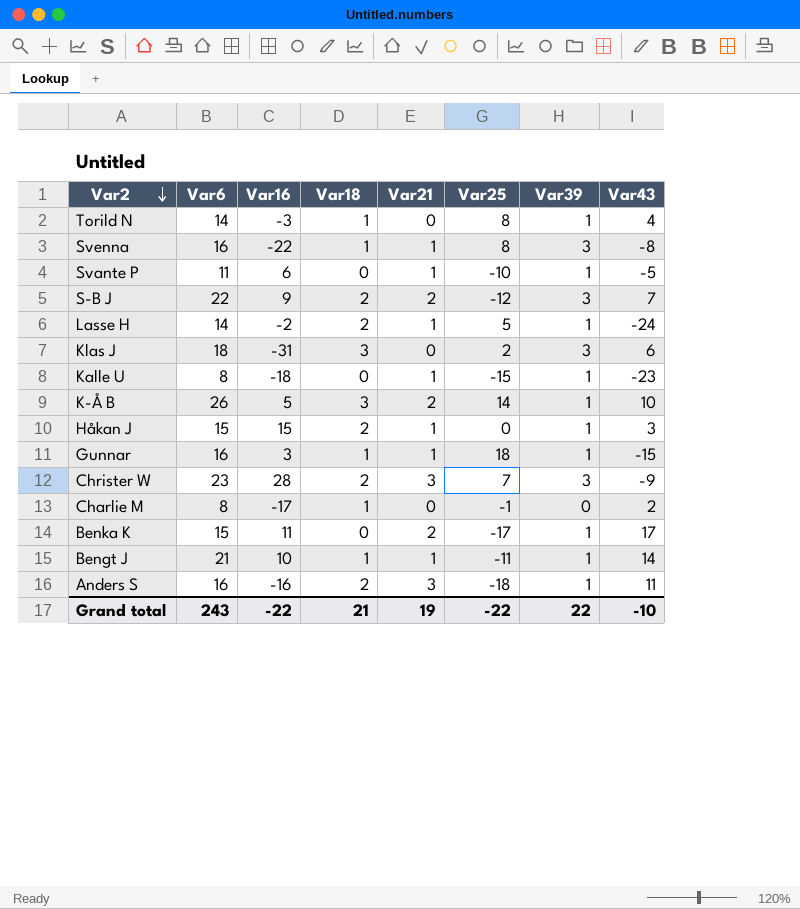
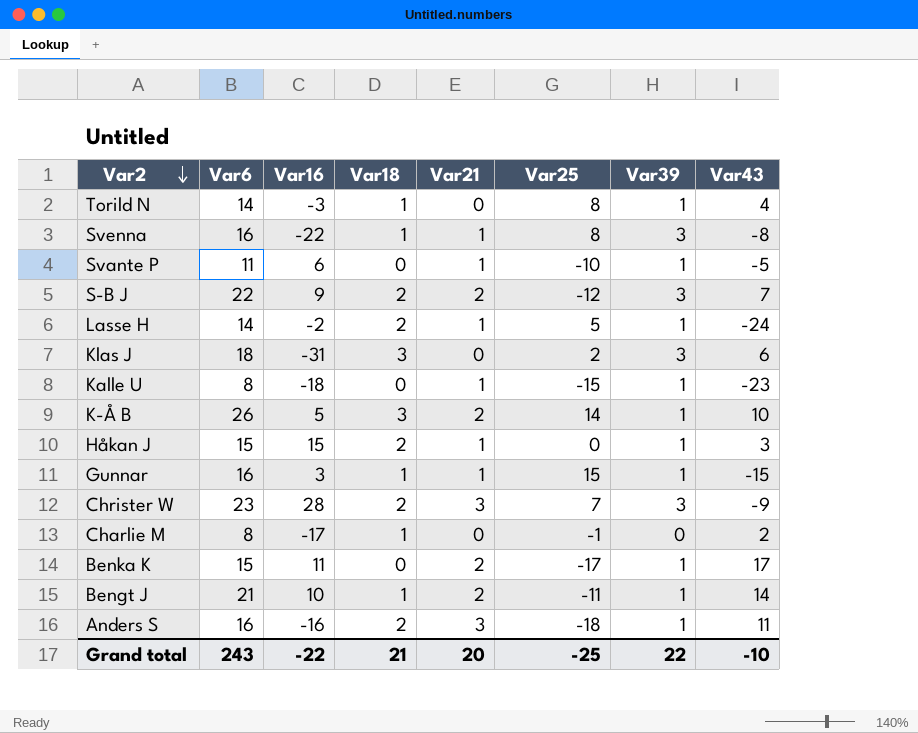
Gunnar | Var25: 18 -> 15
Bengt J | Var21: 1 -> 2
Grand total | Var21: 19 -> 20
Grand total | Var25: -22 -> -25

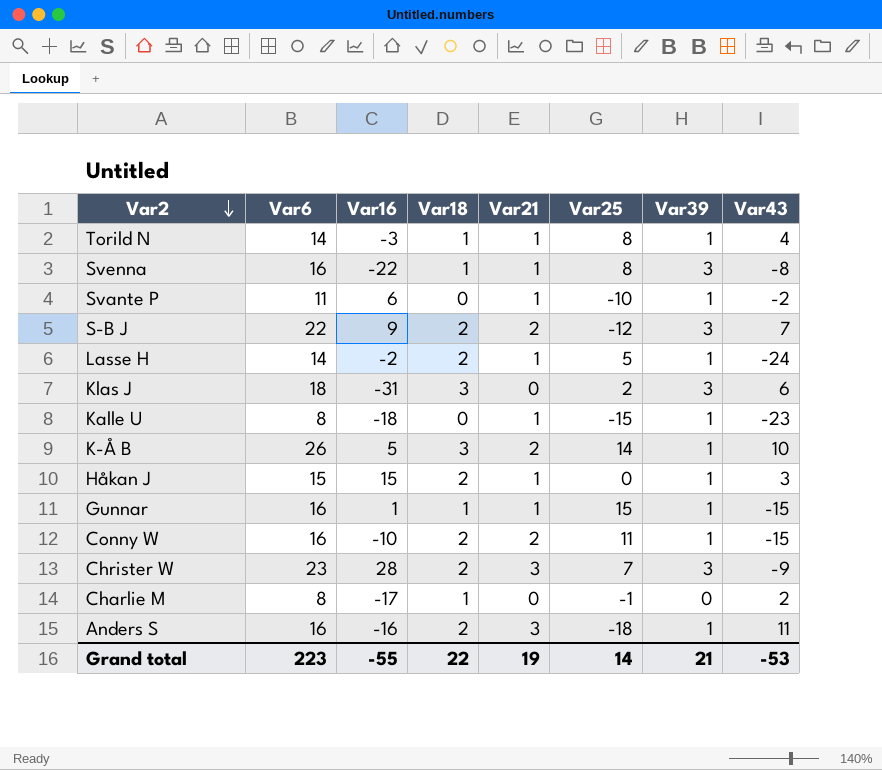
row Benka K: 15 | 11 | 0 | 2 | -17 | 1 | 17 -> none
row Bengt J: 21 | 10 | 1 | 2 | -11 | 1 | 14 -> none
Torild N | Var21: 0 -> 1
Svante P | Var43: -5 -> -2
Gunnar | Var16: 3 -> 1
row Conny W: none -> 16 | -10 | 2 | 2 | 11 | 1 | -15
Grand total | Var6: 243 -> 223
Grand total | Var16: -22 -> -55
Grand total | Var18: 21 -> 22
Grand total | Var21: 20 -> 19
Grand total | Var25: -25 -> 14
Grand total | Var39: 22 -> 21
Grand total | Var43: -10 -> -53

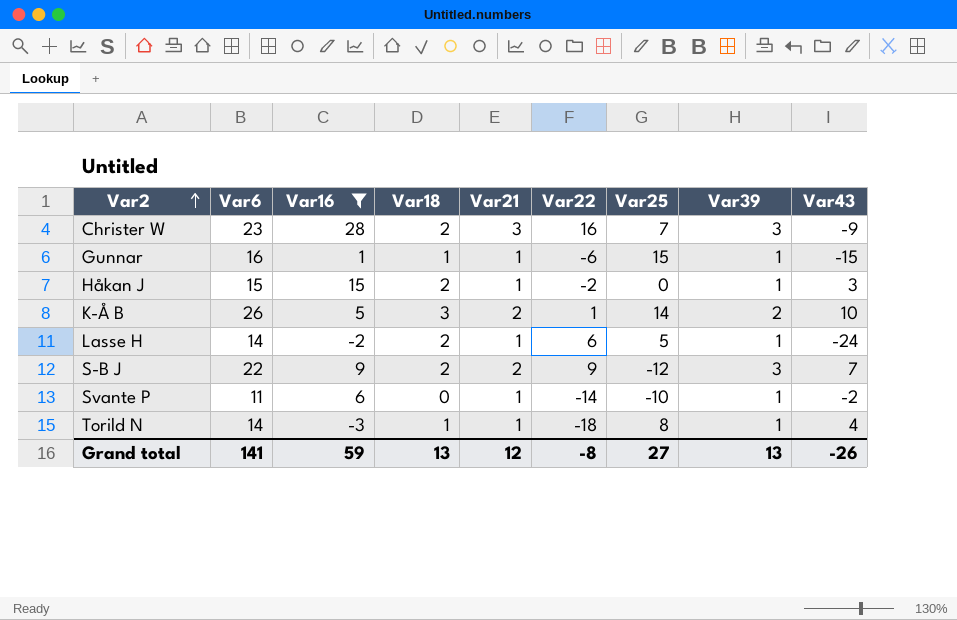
filter: none -> Var16 >= -3
row order: Var2 descending -> Var2 ascending
column Var22 | position: none -> 6
K-Å B | Var39: 1 -> 2
Grand total | Var6: 223 -> 141
Grand total | Var16: -55 -> 59
Grand total | Var18: 22 -> 13
Grand total | Var21: 19 -> 12
Grand total | Var25: 14 -> 27
Grand total | Var39: 21 -> 13
Grand total | Var43: -53 -> -26

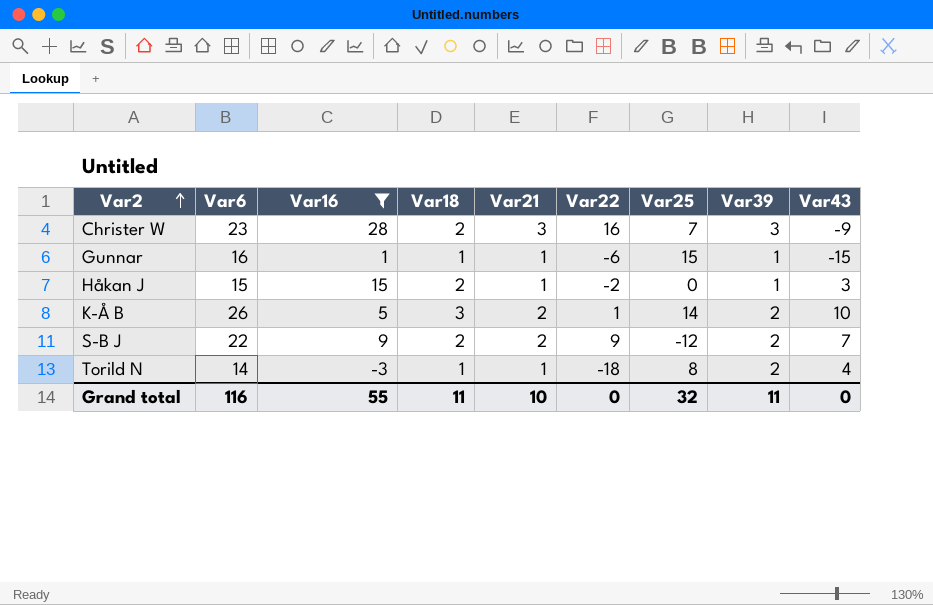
row Lasse H: 14 | -2 | 2 | 1 | 6 | 5 | 1 | -24 -> none
row Svante P: 11 | 6 | 0 | 1 | -14 | -10 | 1 | -2 -> none
S-B J | Var39: 3 -> 2
Torild N | Var39: 1 -> 2
Grand total | Var6: 141 -> 116
Grand total | Var16: 59 -> 55
Grand total | Var18: 13 -> 11
Grand total | Var21: 12 -> 10
Grand total | Var22: -8 -> 0
Grand total | Var25: 27 -> 32
Grand total | Var39: 13 -> 11
Grand total | Var43: -26 -> 0

